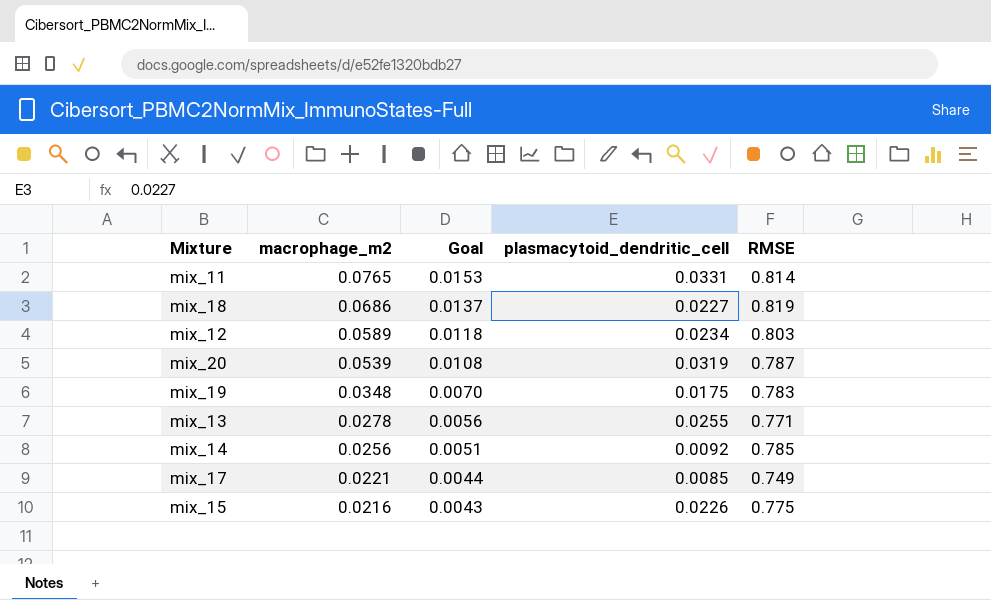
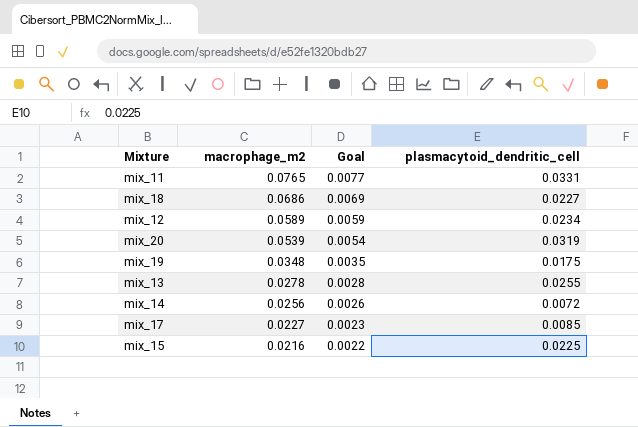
column RMSE | position: 5 -> none
column Goal | formula: [macrophage_m2] * 0.2 -> [macrophage_m2] * 0.1
mix_14 | plasmacytoid_dendritic_cell: 0.0092 -> 0.0072
mix_17 | macrophage_m2: 0.0221 -> 0.0227
mix_15 | plasmacytoid_dendritic_cell: 0.0226 -> 0.0225

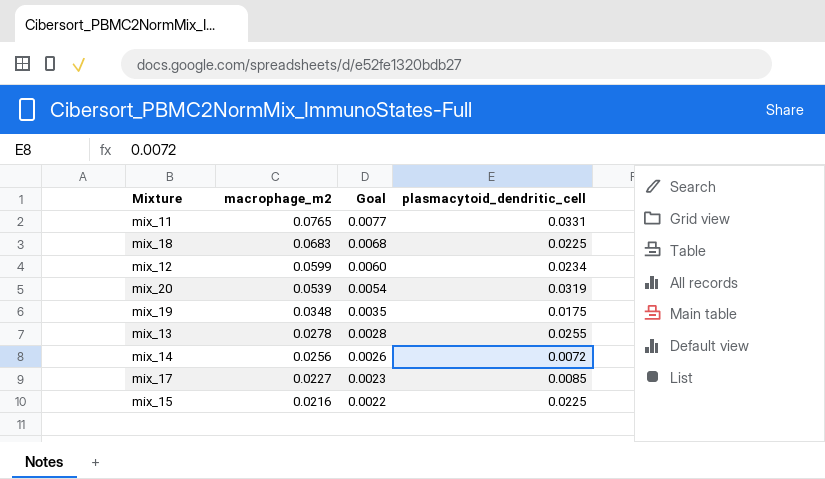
mix_18 | macrophage_m2: 0.0686 -> 0.0683
mix_18 | Goal: 0.0069 -> 0.0068
mix_18 | plasmacytoid_dendritic_cell: 0.0227 -> 0.0225
mix_12 | macrophage_m2: 0.0589 -> 0.0599
mix_12 | Goal: 0.0059 -> 0.0060

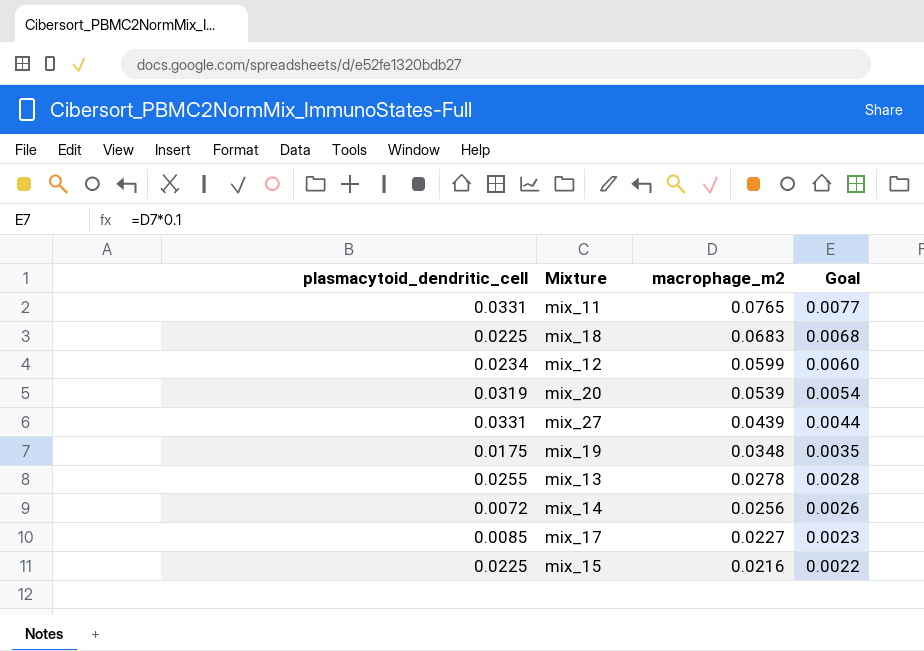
column plasmacytoid_dendritic_cell | position: 4 -> 1
row mix_27: none -> 0.0331 | 0.0439 | 0.0044

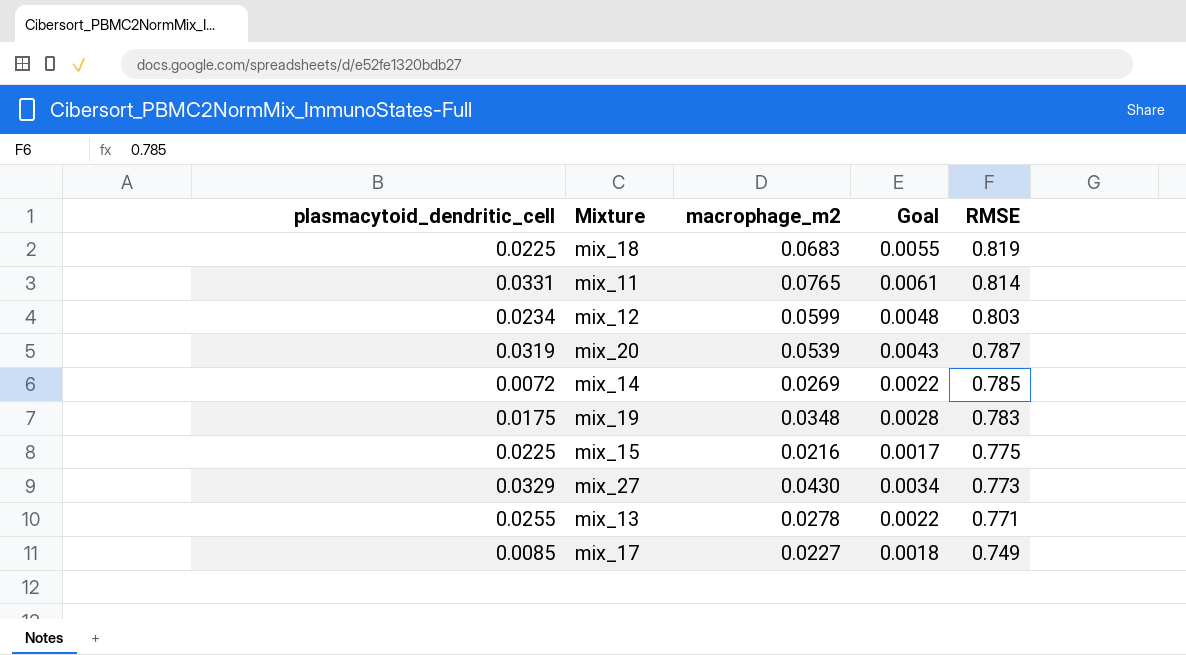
row order: macrophage_m2 descending -> RMSE descending
column Goal | formula: [macrophage_m2] * 0.1 -> [macrophage_m2] * 0.08
column RMSE | position: none -> 5
mix_14 | macrophage_m2: 0.0256 -> 0.0269
mix_27 | plasmacytoid_dendritic_cell: 0.0331 -> 0.0329
mix_27 | macrophage_m2: 0.0439 -> 0.0430

